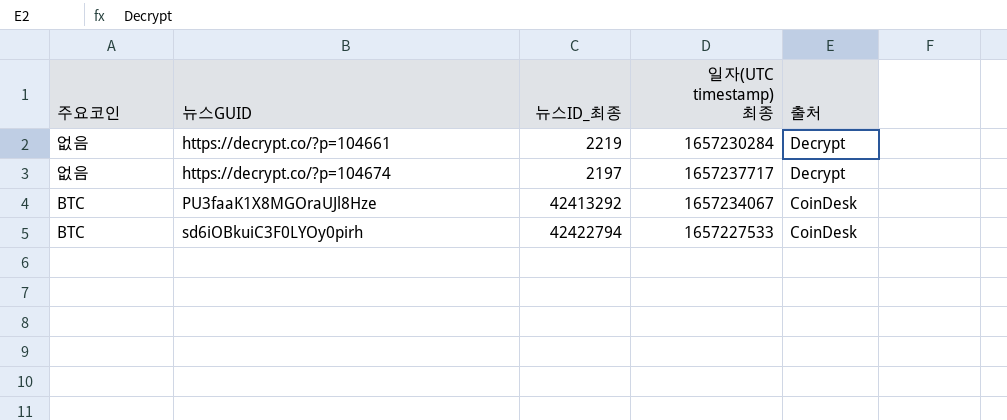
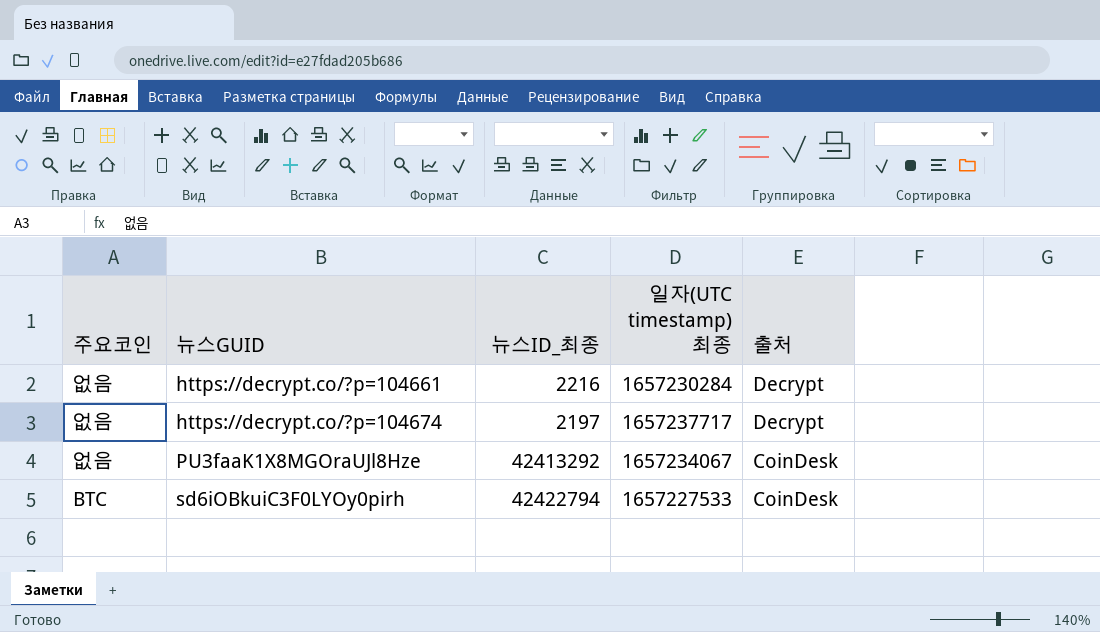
https://decrypt.co/?p=104661 | 뉴스ID_최종: 2219 -> 2216
PU3faaK1X8MGOraUJl8Hze | 주요코인: BTC -> 없음

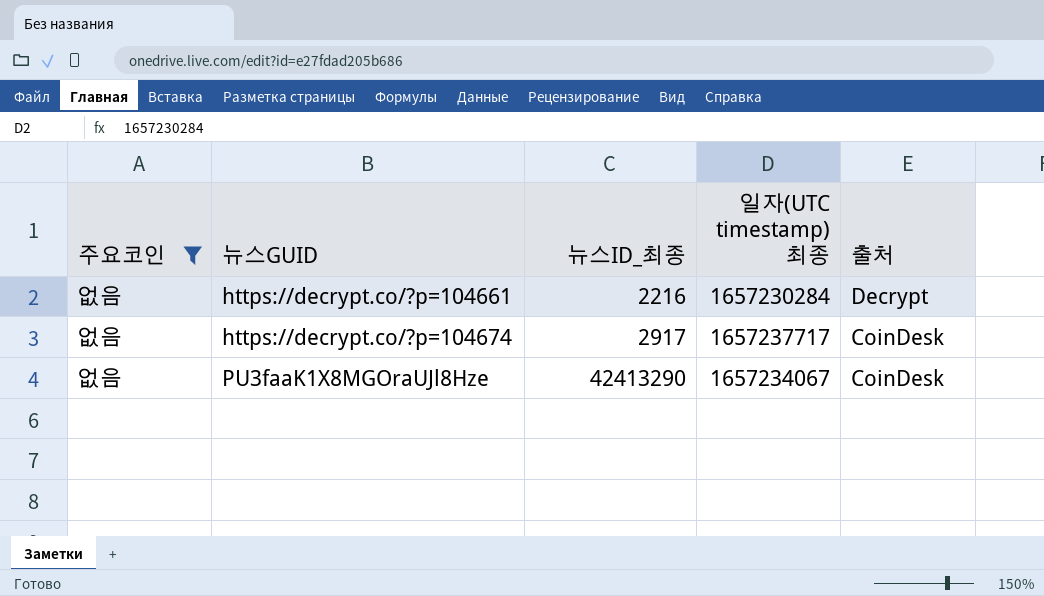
filter: none -> 주요코인 = 없음
https://decrypt.co/?p=104674 | 뉴스ID_최종: 2197 -> 2917
https://decrypt.co/?p=104674 | 출처: Decrypt -> CoinDesk
PU3faaK1X8MGOraUJl8Hze | 뉴스ID_최종: 42413292 -> 42413290

